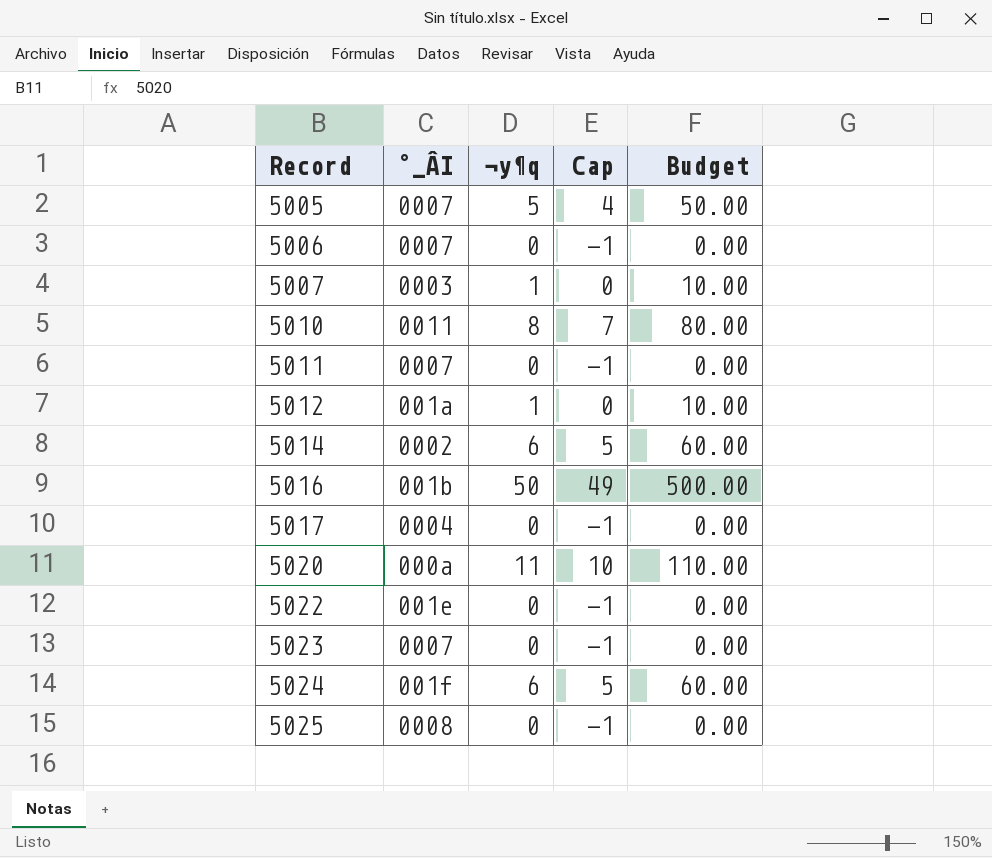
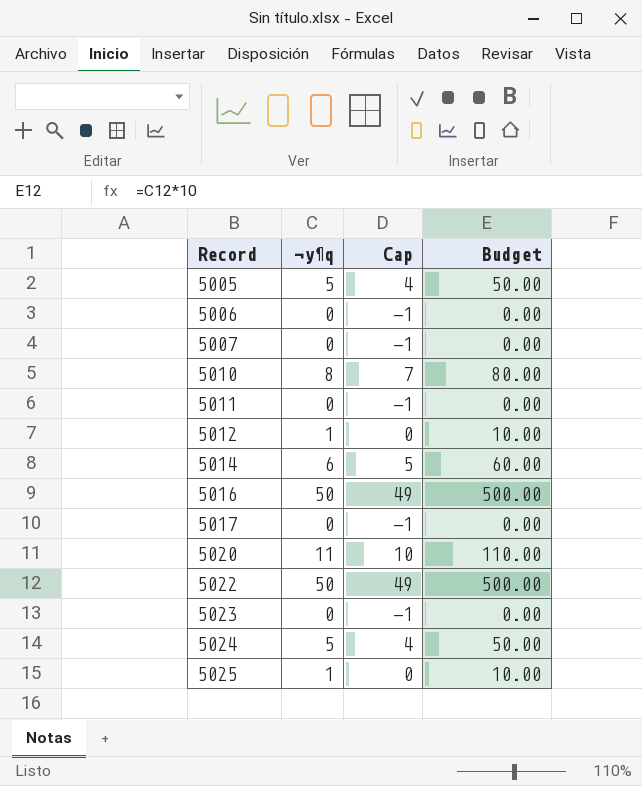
column °_ÂI | position: 2 -> none
5007 | ¬y¶q: 1 -> 0
5007 | Cap: 0 -> -1
5007 | Budget: 10.00 -> 0.00
5022 | ¬y¶q: 0 -> 50
5022 | Cap: -1 -> 49
5022 | Budget: 0.00 -> 500.00
5024 | ¬y¶q: 6 -> 5
5024 | Cap: 5 -> 4
5024 | Budget: 60.00 -> 50.00
5025 | ¬y¶q: 0 -> 1
5025 | Cap: -1 -> 0
5025 | Budget: 0.00 -> 10.00

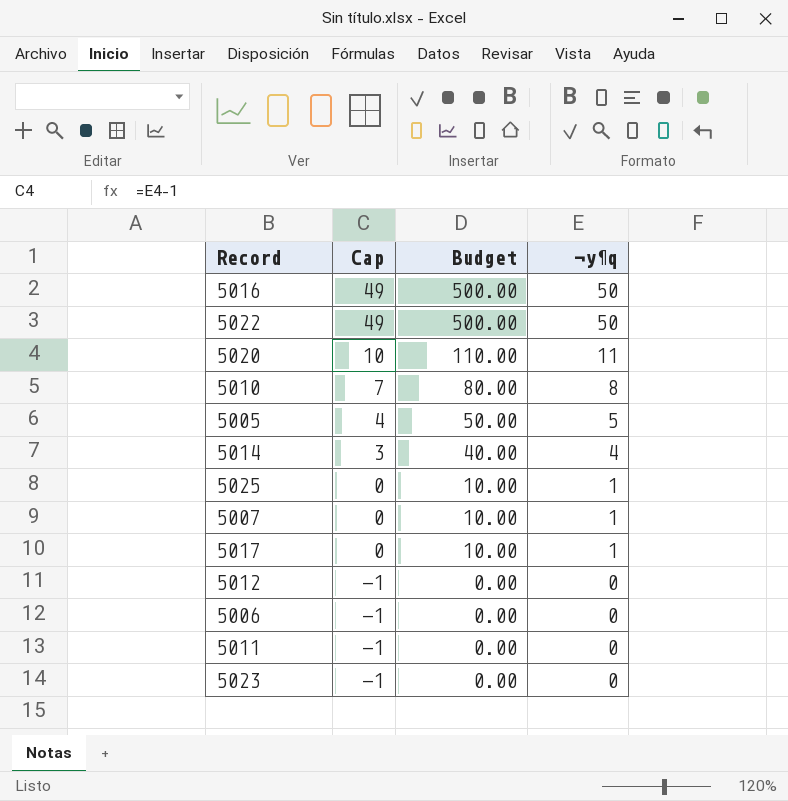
row order: Record ascending -> Cap descending
column ¬y¶q | position: 2 -> 4
row 5024: 5 | 4 | 50.00 -> none
5014 | Cap: 5 -> 3
5014 | Budget: 60.00 -> 40.00
5014 | ¬y¶q: 6 -> 4
5007 | Cap: -1 -> 0
5007 | Budget: 0.00 -> 10.00
5007 | ¬y¶q: 0 -> 1
5017 | Cap: -1 -> 0
5017 | Budget: 0.00 -> 10.00
5017 | ¬y¶q: 0 -> 1
5012 | Cap: 0 -> -1
5012 | Budget: 10.00 -> 0.00
5012 | ¬y¶q: 1 -> 0

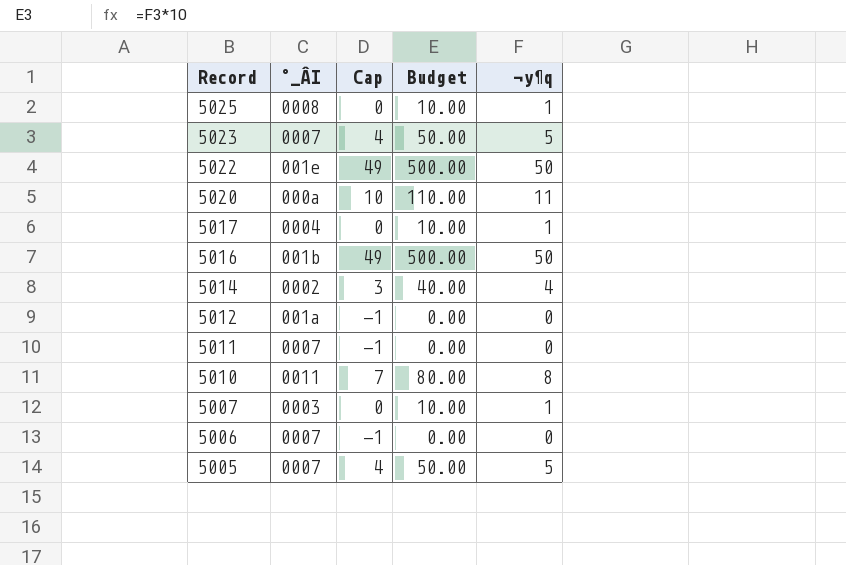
row order: Cap descending -> Record descending
column °_ÂI | position: none -> 2
5023 | Cap: -1 -> 4
5023 | Budget: 0.00 -> 50.00
5023 | ¬y¶q: 0 -> 5

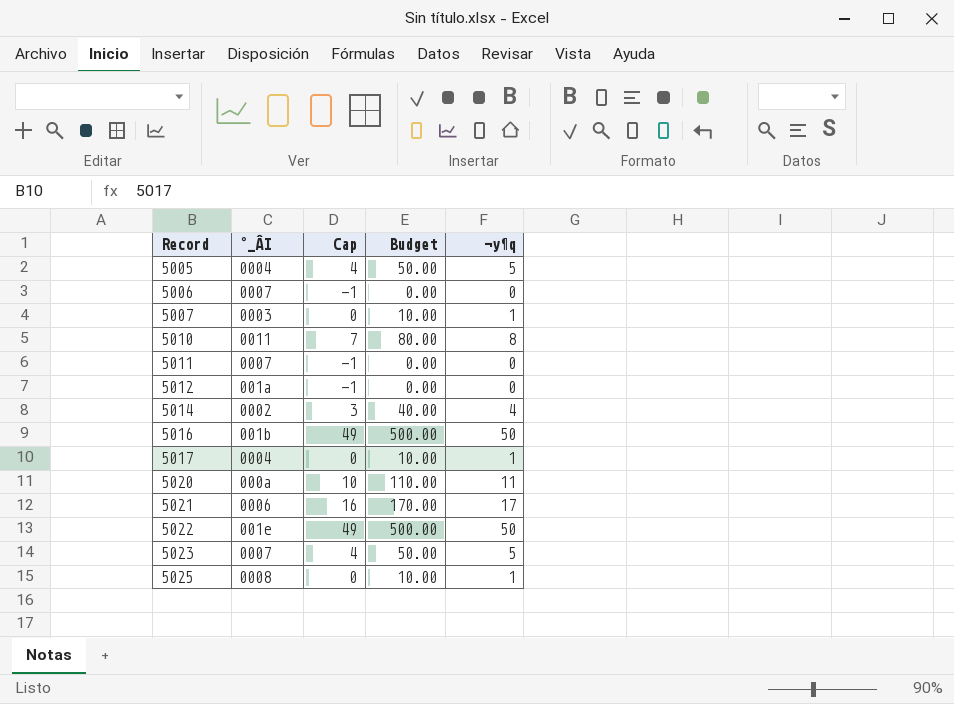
row order: Record descending -> Record ascending
5005 | °_ÂI: 0007 -> 0004
row 5021: none -> 0006 | 16 | 170.00 | 17

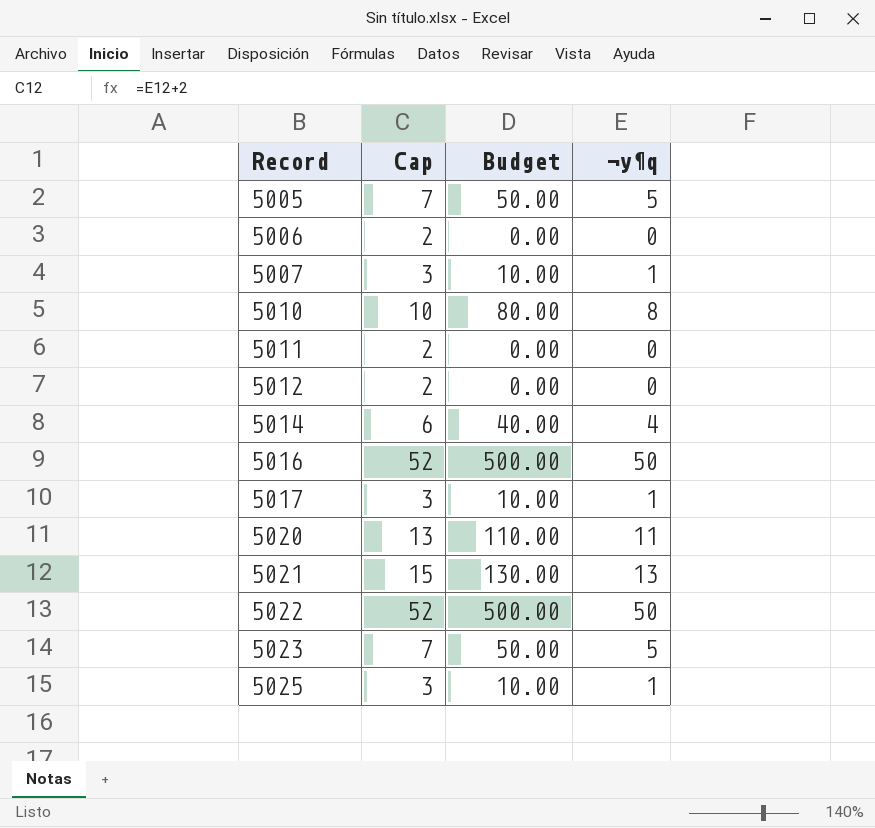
column °_ÂI | position: 2 -> none
column Cap | formula: [¬y¶q] - 1 -> [¬y¶q] + 2
5021 | Budget: 170.00 -> 130.00
5021 | ¬y¶q: 17 -> 13

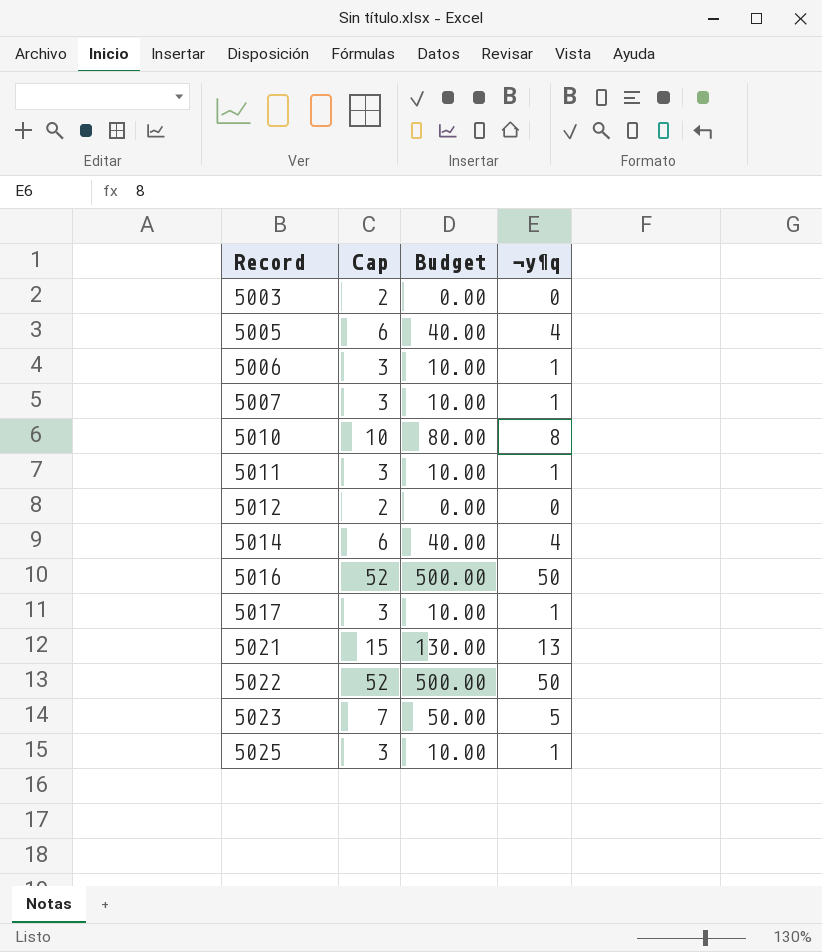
row 5020: 13 | 110.00 | 11 -> none
row 5003: none -> 2 | 0.00 | 0
5005 | Cap: 7 -> 6
5005 | Budget: 50.00 -> 40.00
5005 | ¬y¶q: 5 -> 4
5006 | Cap: 2 -> 3
5006 | Budget: 0.00 -> 10.00
5006 | ¬y¶q: 0 -> 1
5011 | Cap: 2 -> 3
5011 | Budget: 0.00 -> 10.00
5011 | ¬y¶q: 0 -> 1

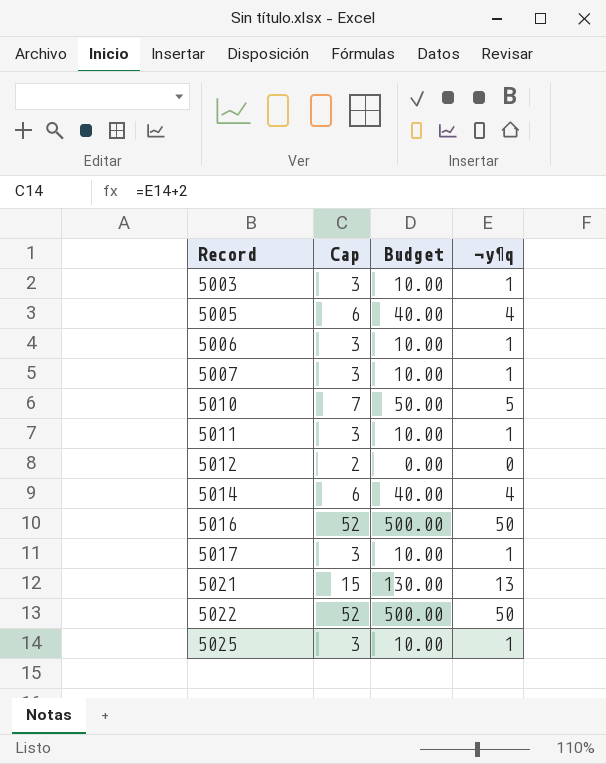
row 5023: 7 | 50.00 | 5 -> none
5003 | Cap: 2 -> 3
5003 | Budget: 0.00 -> 10.00
5003 | ¬y¶q: 0 -> 1
5010 | Cap: 10 -> 7
5010 | Budget: 80.00 -> 50.00
5010 | ¬y¶q: 8 -> 5

